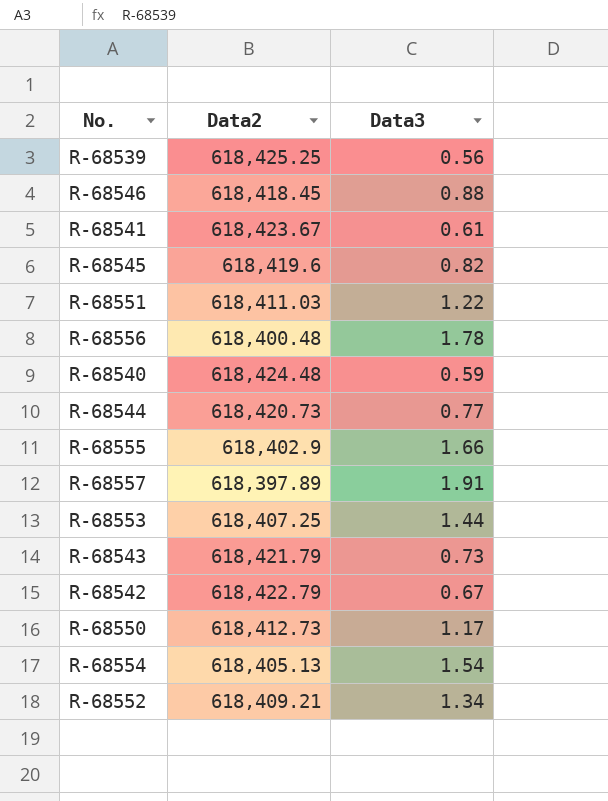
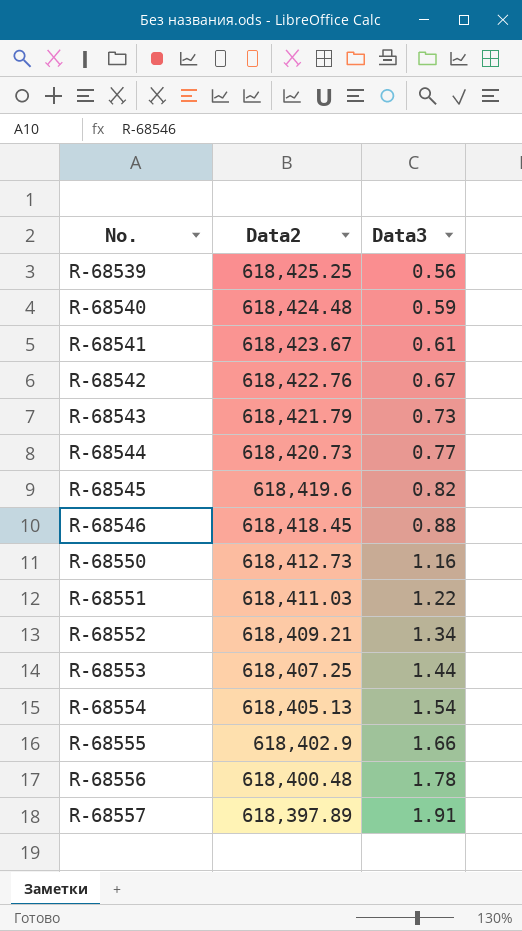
row order: none -> No. ascending
R-68542 | Data2: 618,422.79 -> 618,422.76
R-68550 | Data3: 1.17 -> 1.16

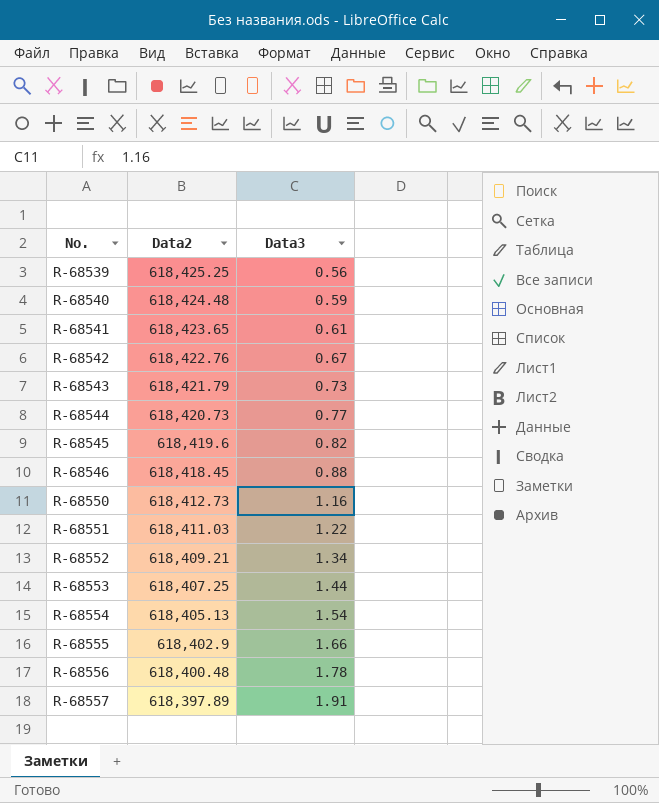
R-68541 | Data2: 618,423.67 -> 618,423.65

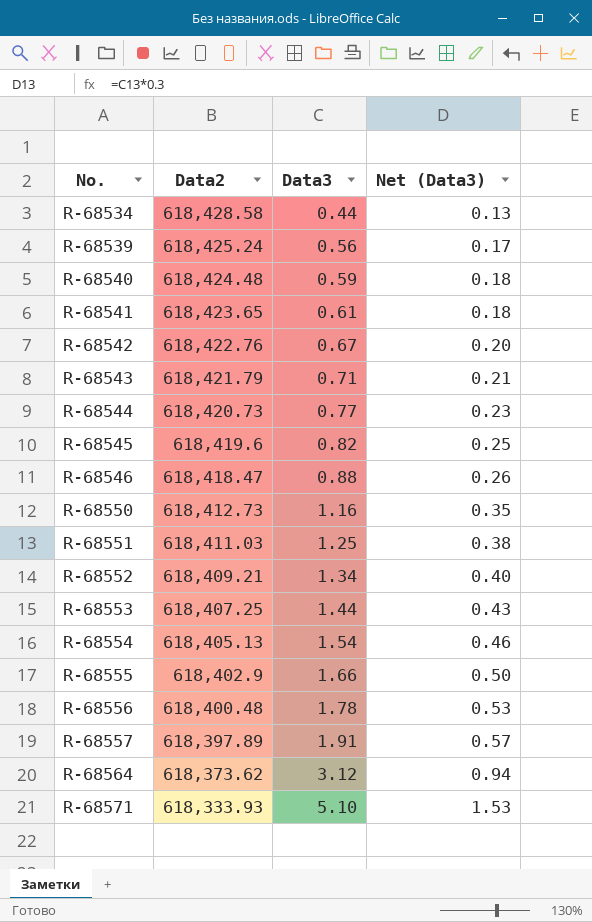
column Net (Data3) | formula: none -> [Data3] * 0.3
row R-68534: none -> 618,428.58 | 0.44 | 0.13
R-68539 | Data2: 618,425.25 -> 618,425.24
R-68543 | Data3: 0.73 -> 0.71
R-68546 | Data2: 618,418.45 -> 618,418.47
R-68551 | Data3: 1.22 -> 1.25
row R-68564: none -> 618,373.62 | 3.12 | 0.94
row R-68571: none -> 618,333.93 | 5.10 | 1.53

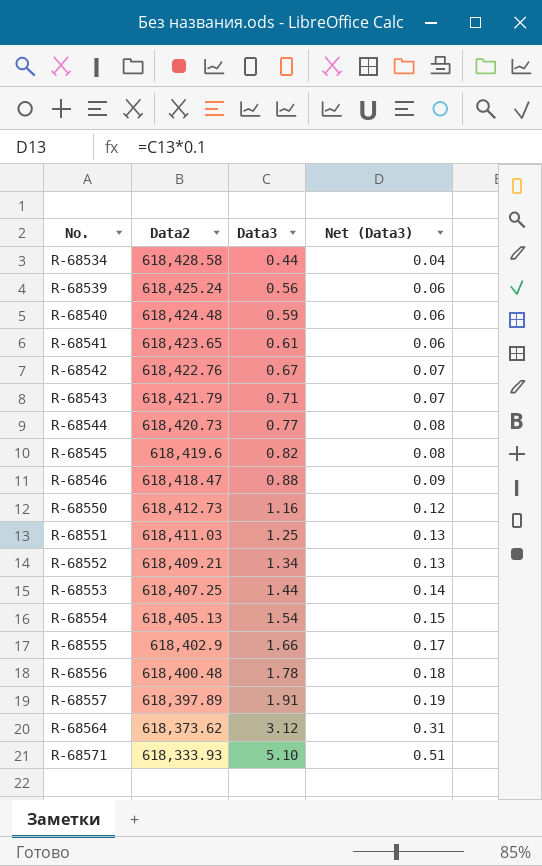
column Net (Data3) | formula: [Data3] * 0.3 -> [Data3] * 0.1

